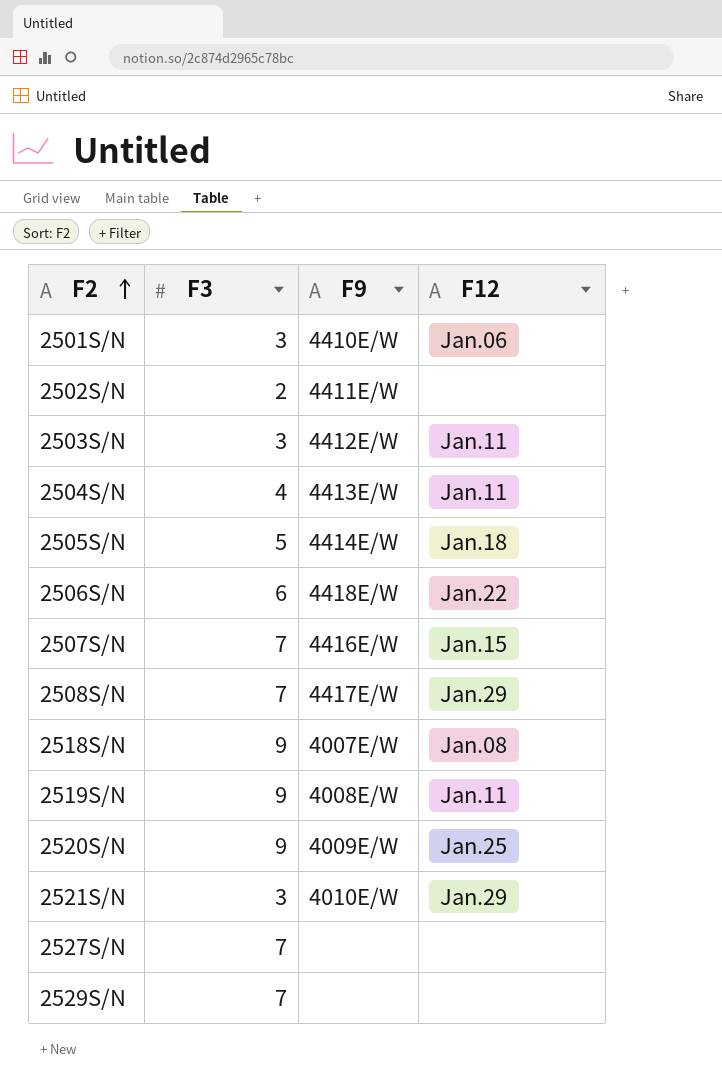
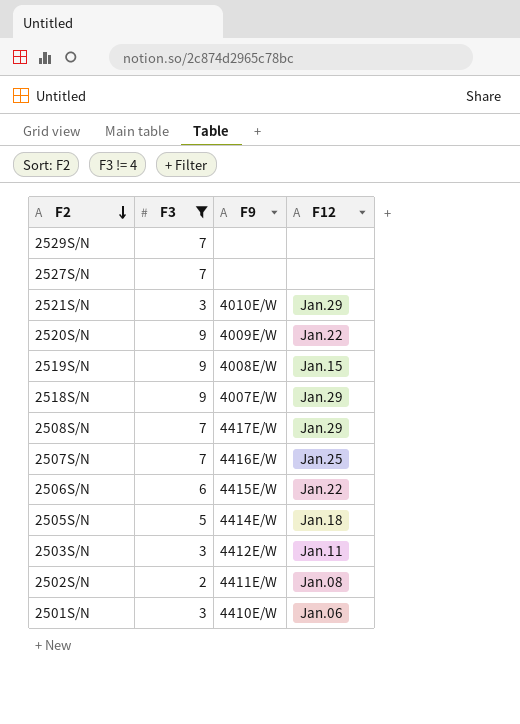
filter: none -> F3 != 4
row order: F2 ascending -> F2 descending
2520S/N | F12: Jan.25 -> Jan.22
2519S/N | F12: Jan.11 -> Jan.15
2518S/N | F12: Jan.08 -> Jan.29
2507S/N | F12: Jan.15 -> Jan.25
2506S/N | F9: 4418E/W -> 4415E/W
2502S/N | F12: none -> Jan.08

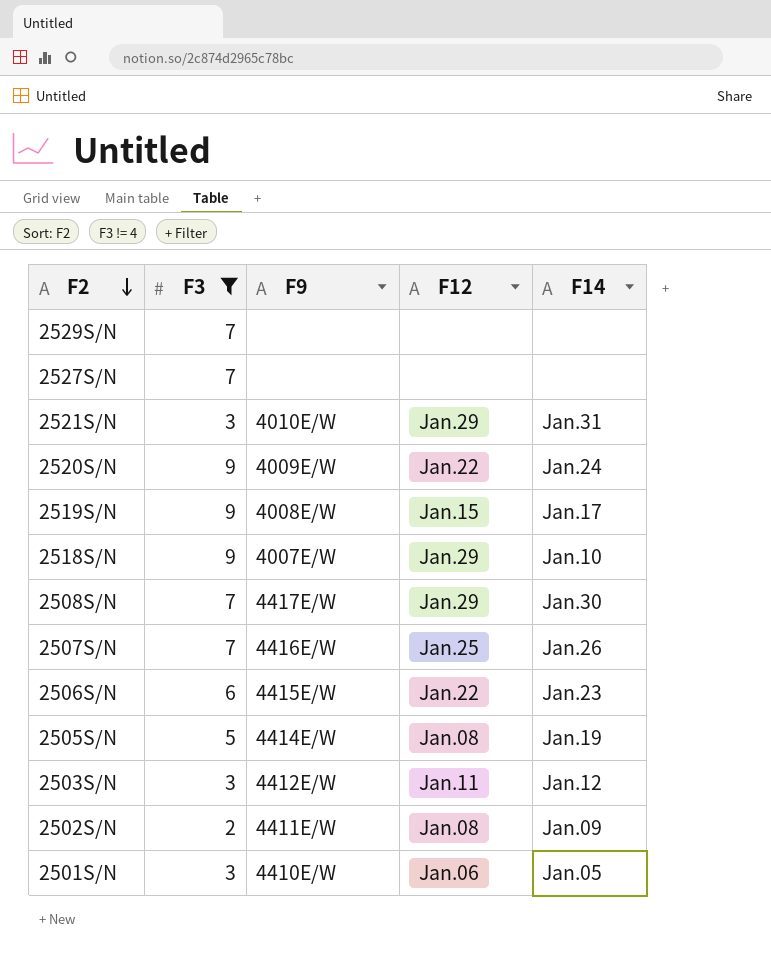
column F14 | position: none -> 5
2505S/N | F12: Jan.18 -> Jan.08

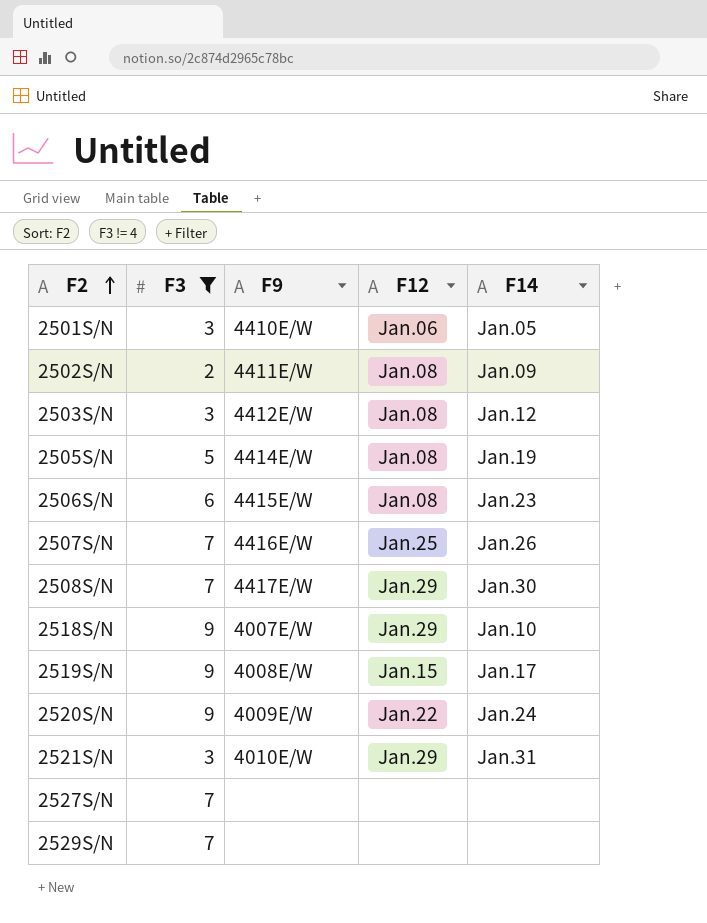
row order: F2 descending -> F2 ascending
2503S/N | F12: Jan.11 -> Jan.08
2506S/N | F12: Jan.22 -> Jan.08

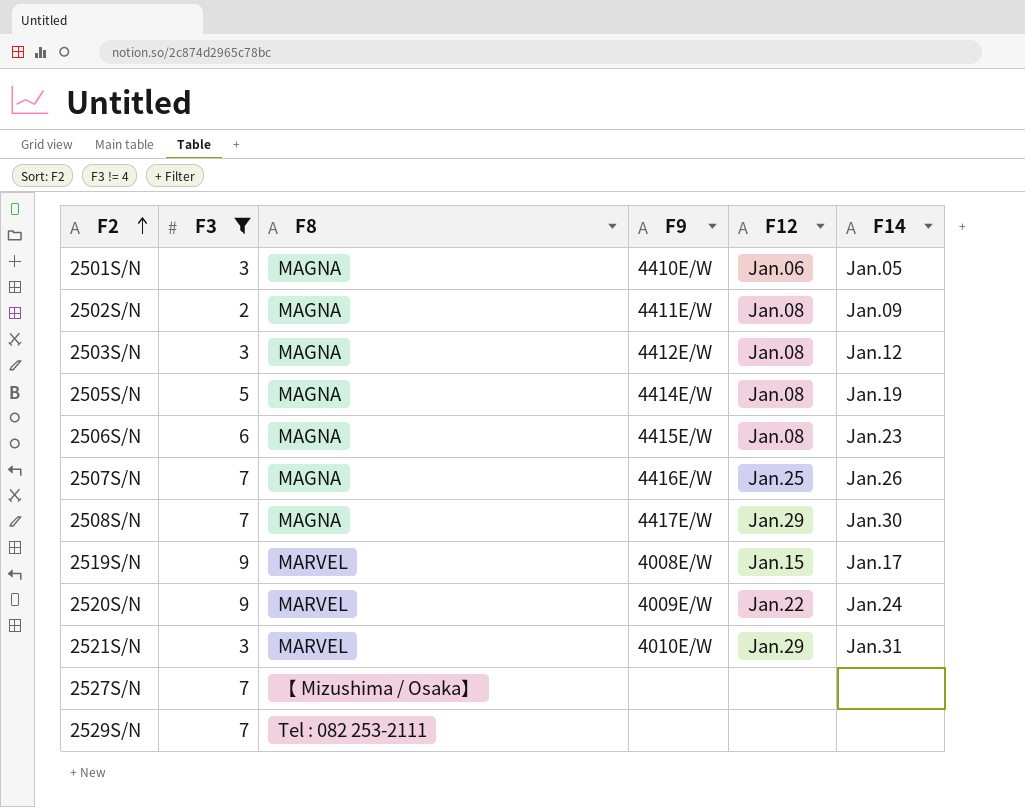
column F8 | position: none -> 3
row 2518S/N: 9 | 4007E/W | Jan.29 | Jan.10 -> none

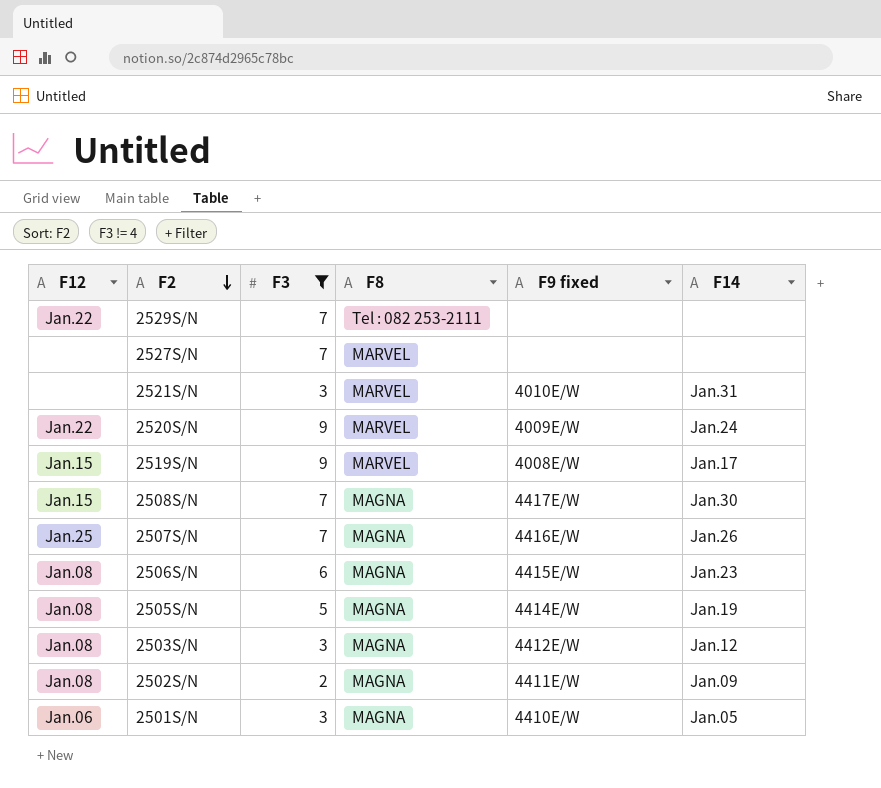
row order: F2 ascending -> F2 descending
column F12 | position: 5 -> 1
column name: F9 -> F9 fixed
2529S/N | F12: none -> Jan.22
2527S/N | F8: 【 Mizushima / Osaka】 -> MARVEL
2521S/N | F12: Jan.29 -> none
2508S/N | F12: Jan.29 -> Jan.15

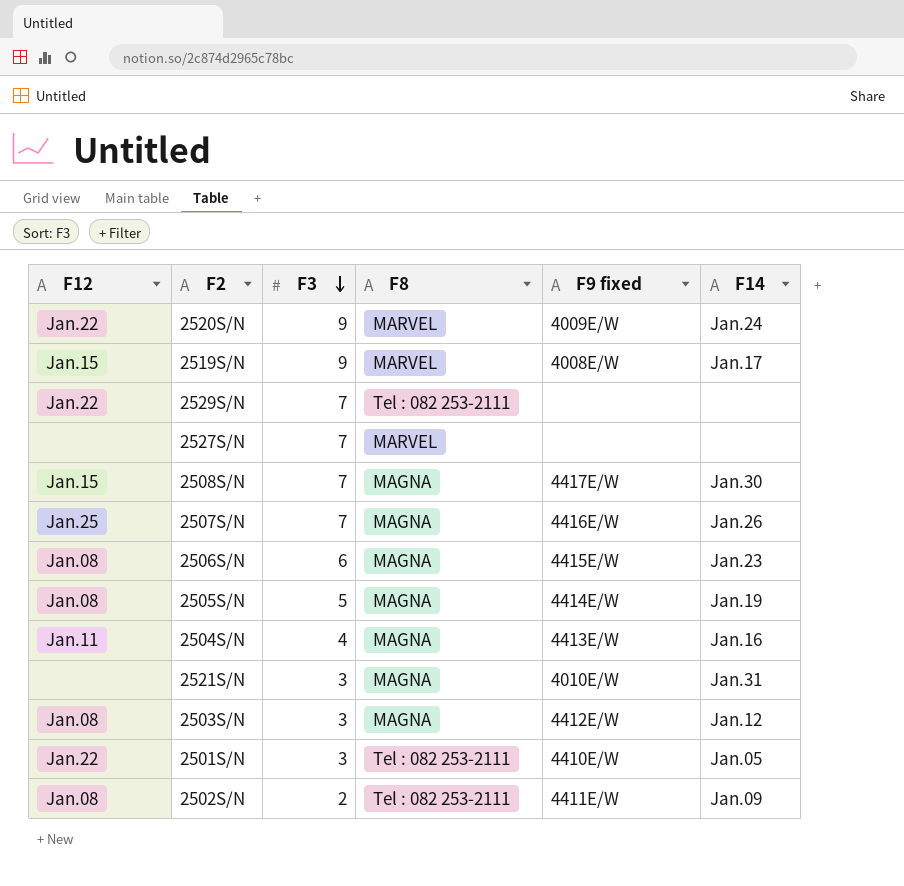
filter: F3 != 4 -> none
row order: F2 descending -> F3 descending
2521S/N | F8: MARVEL -> MAGNA
2501S/N | F12: Jan.06 -> Jan.22
2501S/N | F8: MAGNA -> Tel : 082 253-2111
2502S/N | F8: MAGNA -> Tel : 082 253-2111

